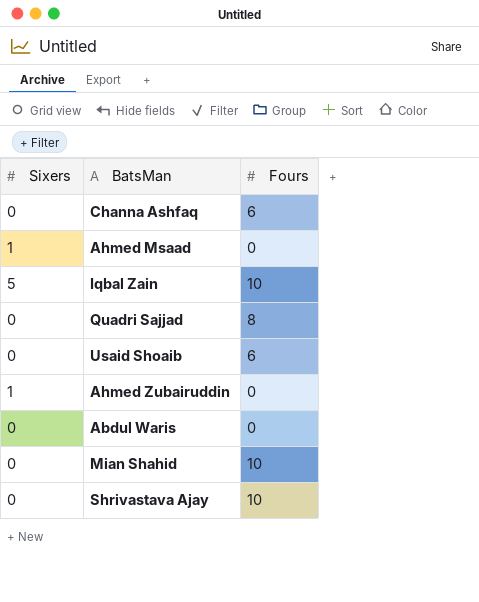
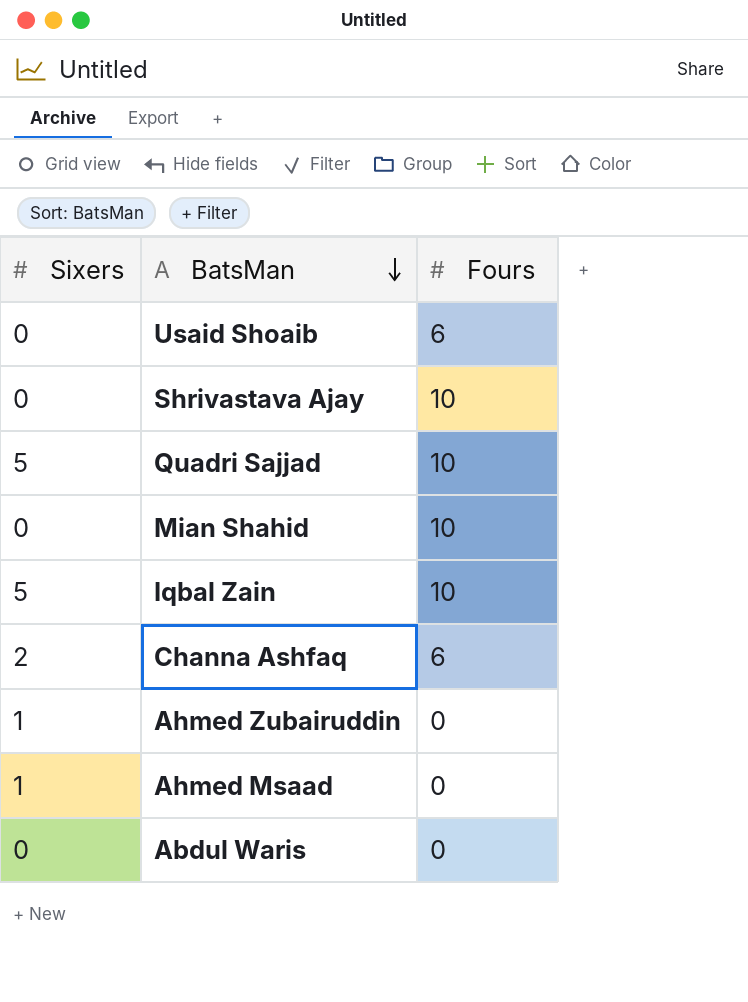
row order: none -> BatsMan descending
Quadri Sajjad | Sixers: 0 -> 5
Quadri Sajjad | Fours: 8 -> 10
Channa Ashfaq | Sixers: 0 -> 2

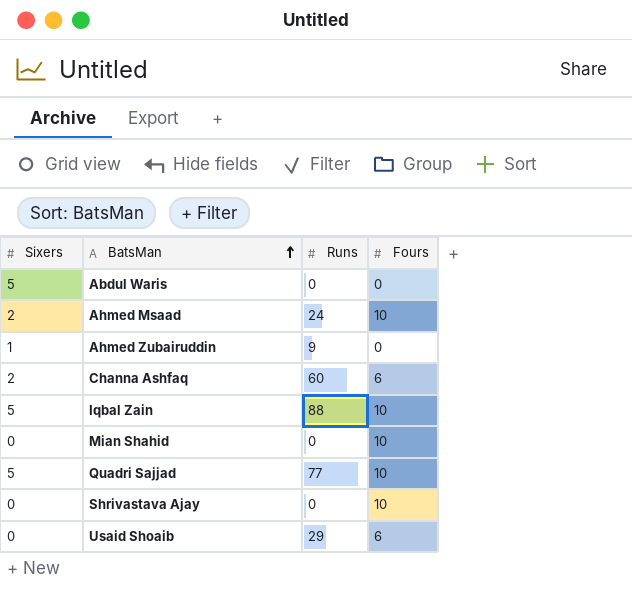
row order: BatsMan descending -> BatsMan ascending
column Runs | position: none -> 3
Abdul Waris | Sixers: 0 -> 5
Ahmed Msaad | Sixers: 1 -> 2
Ahmed Msaad | Fours: 0 -> 10

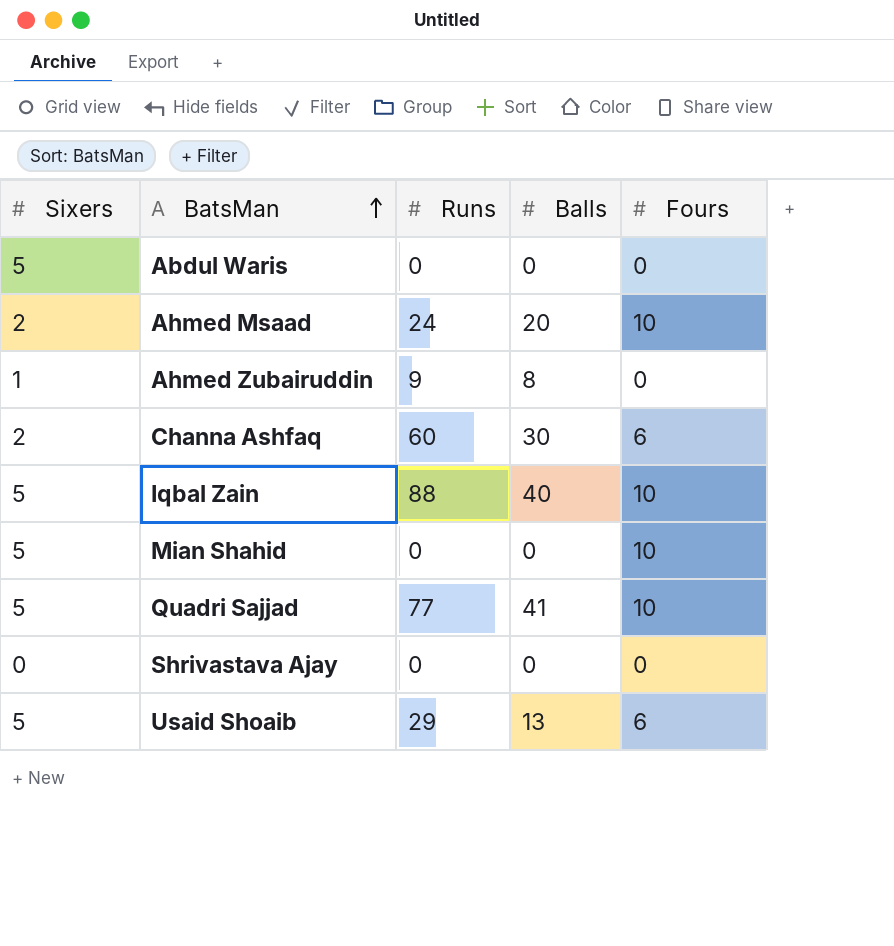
column Balls | position: none -> 4
Mian Shahid | Sixers: 0 -> 5
Shrivastava Ajay | Fours: 10 -> 0
Usaid Shoaib | Sixers: 0 -> 5

